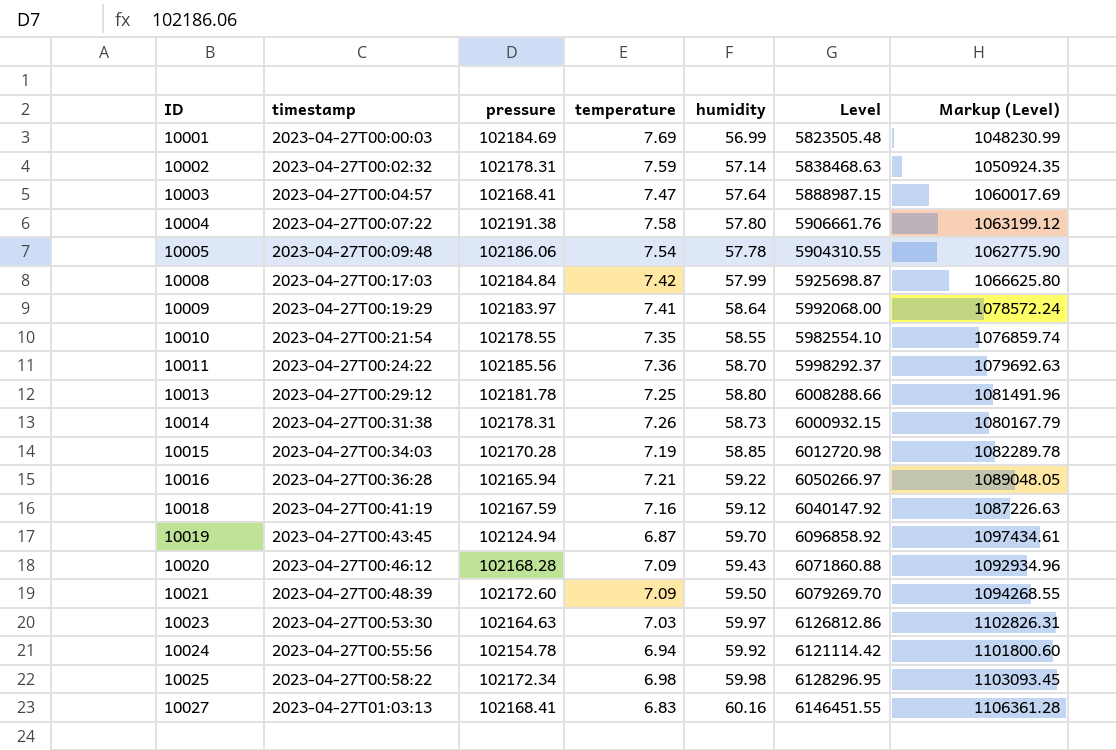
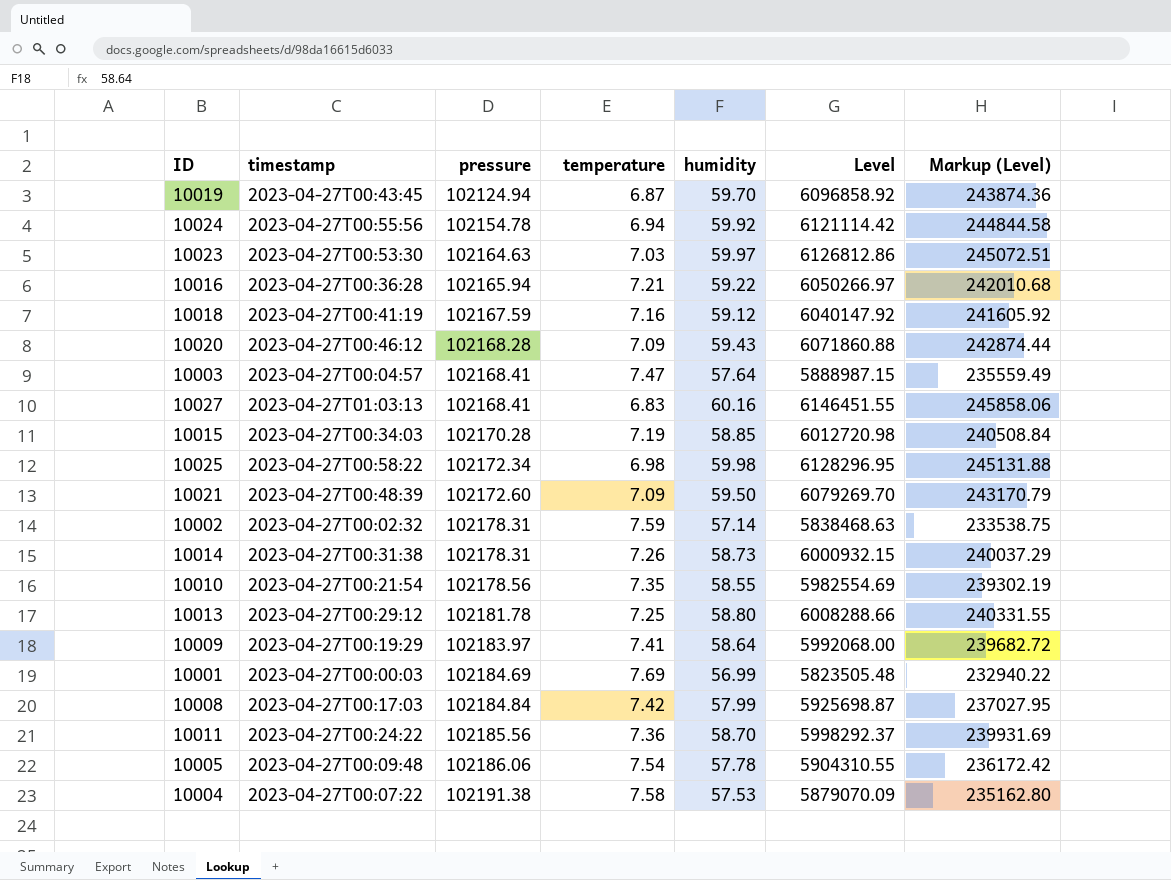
row order: ID ascending -> pressure ascending
column Markup (Level) | formula: [Level] * 0.18 -> [Level] * 0.04
10010 | pressure: 102178.55 -> 102178.56
10010 | Level: 5982554.10 -> 5982554.69
10004 | humidity: 57.80 -> 57.53
10004 | Level: 5906661.76 -> 5879070.09

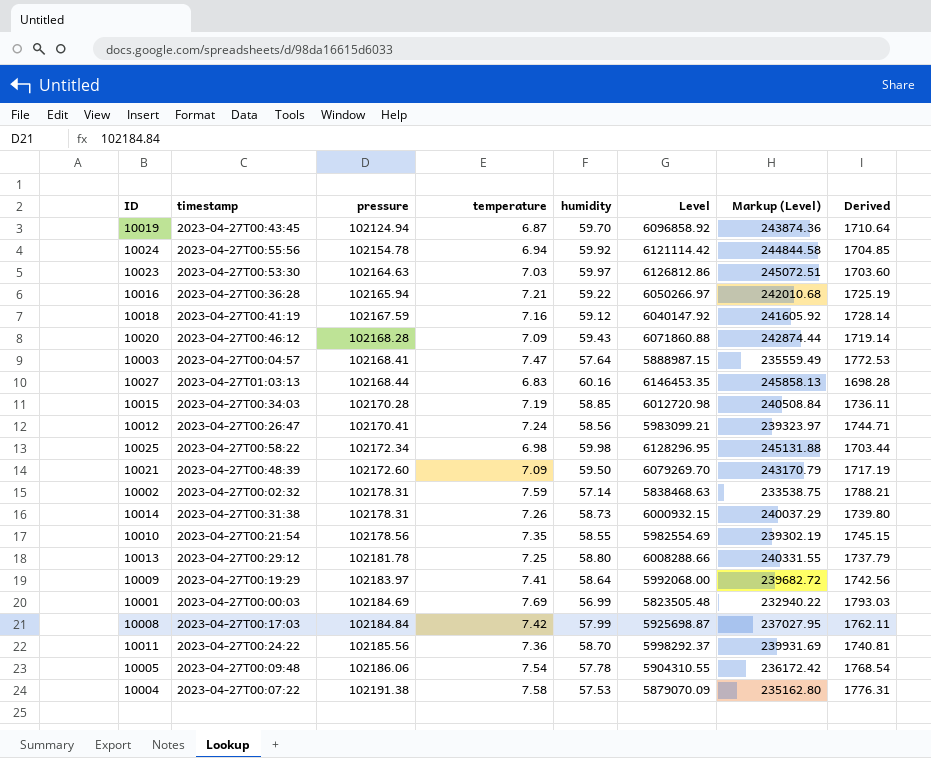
column Derived | formula: none -> [pressure] / [humidity]
10027 | pressure: 102168.41 -> 102168.44
10027 | Level: 6146451.55 -> 6146453.35
10027 | Markup (Level): 245858.06 -> 245858.13
row 10012: none -> 2023-04-27T00:26:47 | 102170.41 | 7.24 | 58.56 | 5983099.21 | 239323.97 | 1744.71

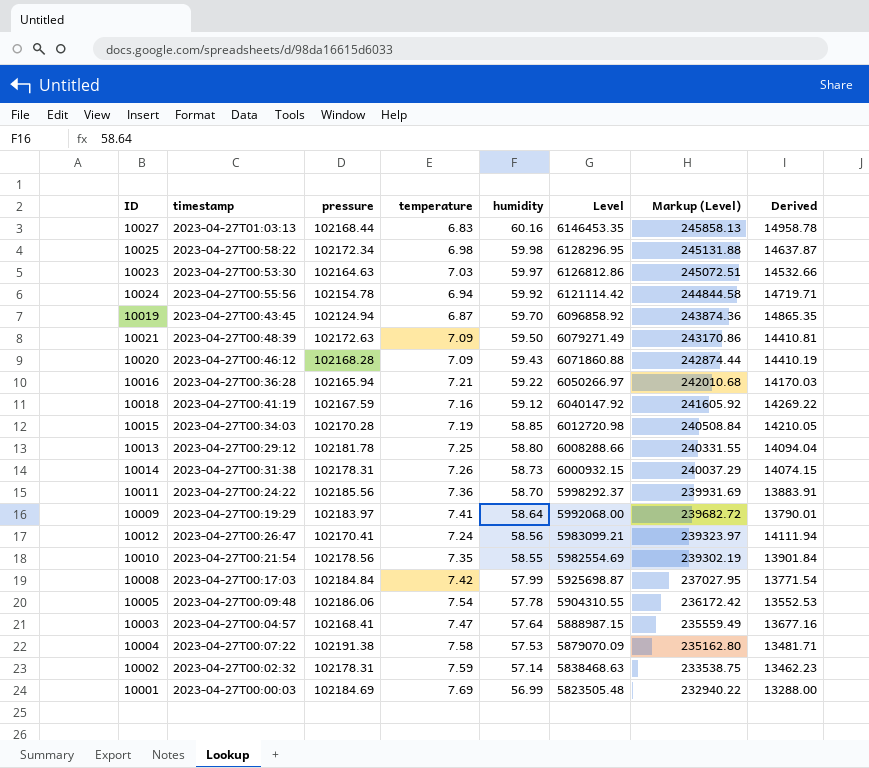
row order: pressure ascending -> humidity descending
column Derived | formula: [pressure] / [humidity] -> [pressure] / [temperature]
10021 | pressure: 102172.60 -> 102172.63
10021 | Level: 6079269.70 -> 6079271.49
10021 | Markup (Level): 243170.79 -> 243170.86

